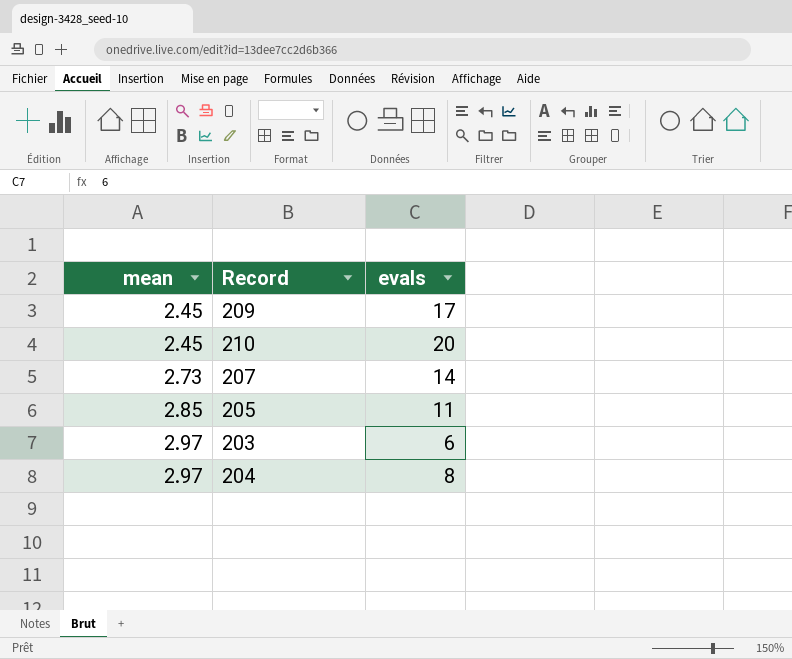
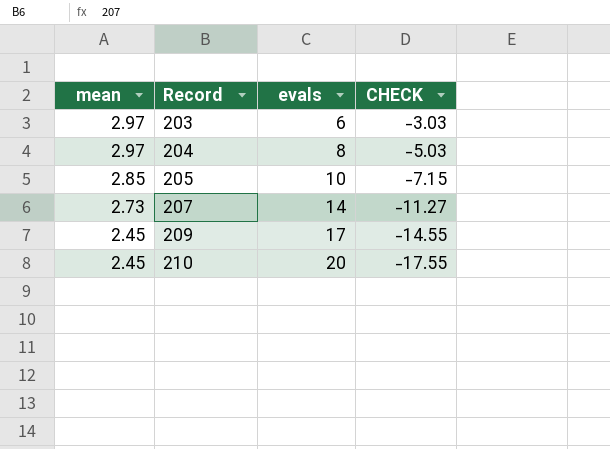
row order: mean ascending -> mean descending
column CHECK | formula: none -> [mean] - [evals]
205 | evals: 11 -> 10

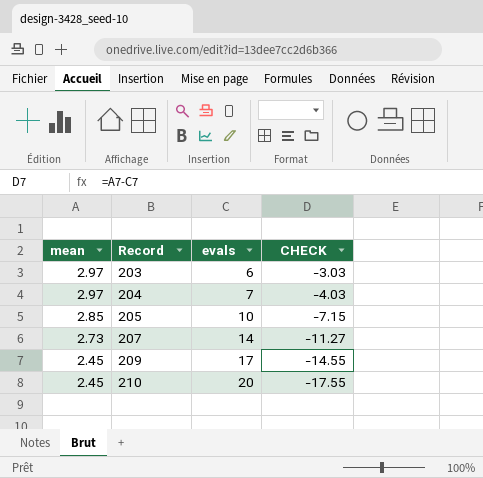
204 | evals: 8 -> 7
204 | CHECK: -5.03 -> -4.03

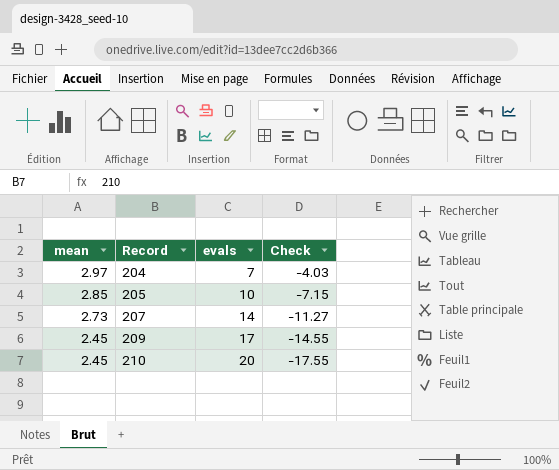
column name: CHECK -> Check
row 203: 2.97 | 6 | -3.03 -> none

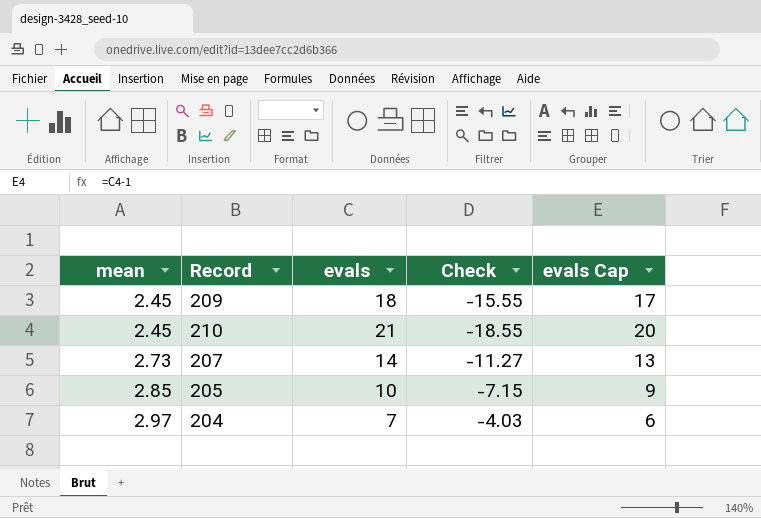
row order: mean descending -> mean ascending
column evals Cap | formula: none -> [evals] - 1
209 | evals: 17 -> 18
209 | Check: -14.55 -> -15.55
210 | evals: 20 -> 21
210 | Check: -17.55 -> -18.55

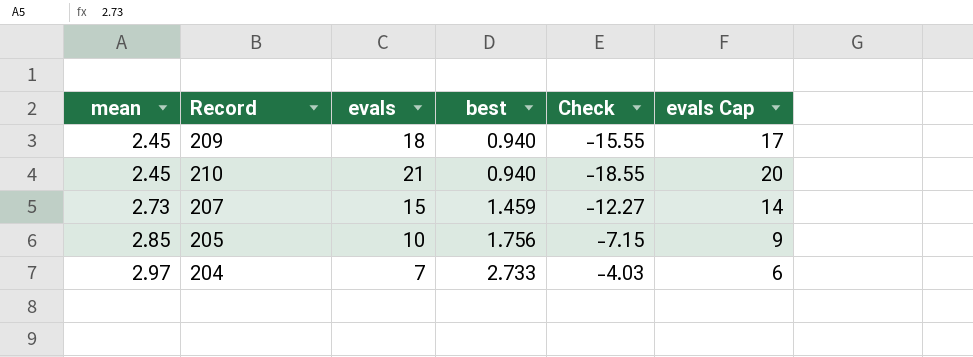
column best | position: none -> 4
207 | evals: 14 -> 15
207 | Check: -11.27 -> -12.27
207 | evals Cap: 13 -> 14

